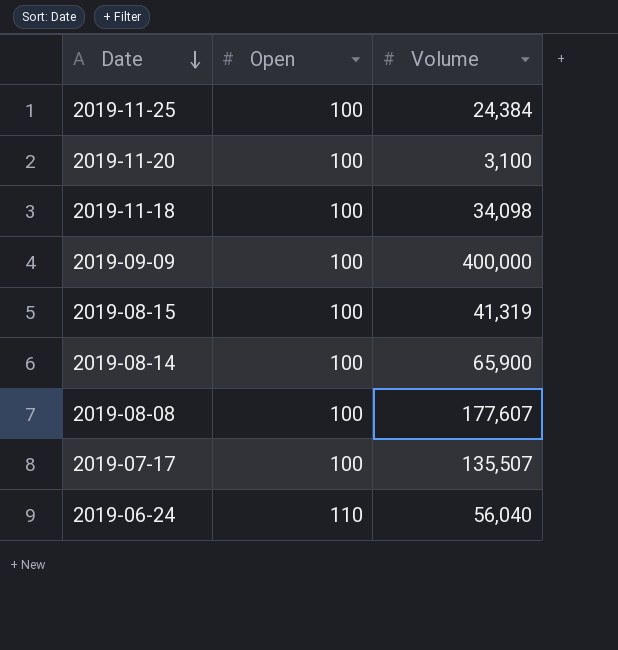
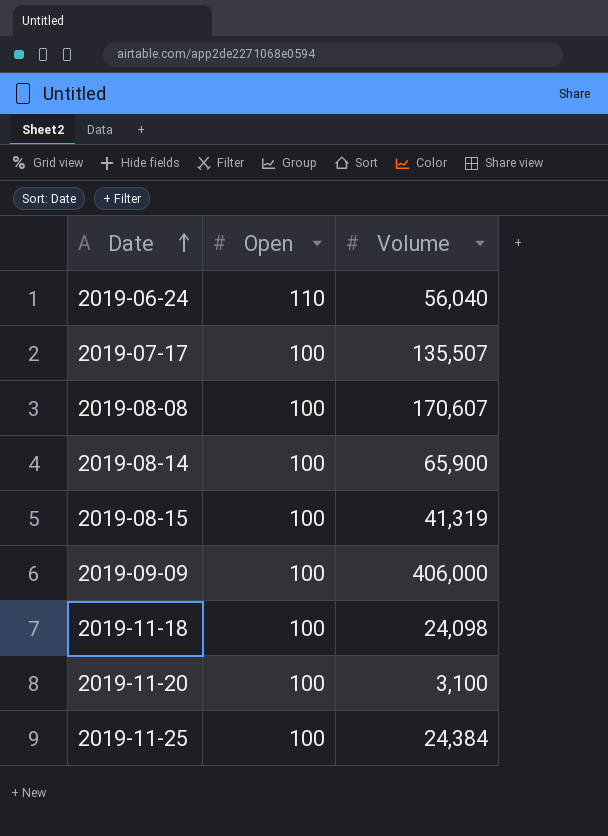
row order: Date descending -> Date ascending
2019-08-08 | Volume: 177,607 -> 170,607
2019-09-09 | Volume: 400,000 -> 406,000
2019-11-18 | Volume: 34,098 -> 24,098

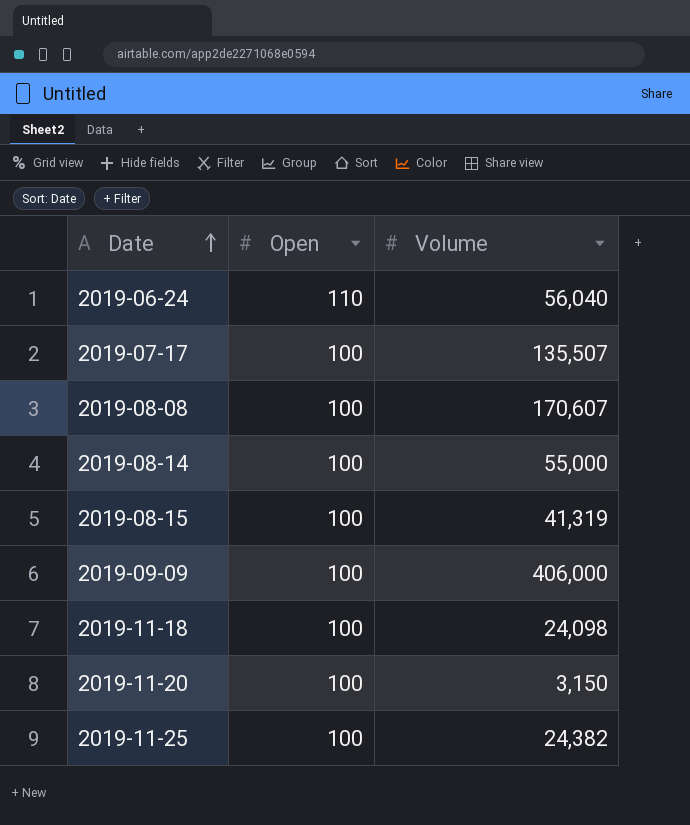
2019-08-14 | Volume: 65,900 -> 55,000
2019-11-20 | Volume: 3,100 -> 3,150
2019-11-25 | Volume: 24,384 -> 24,382

